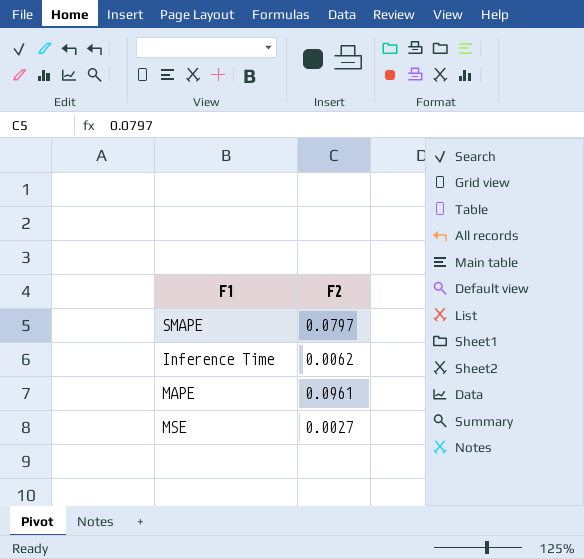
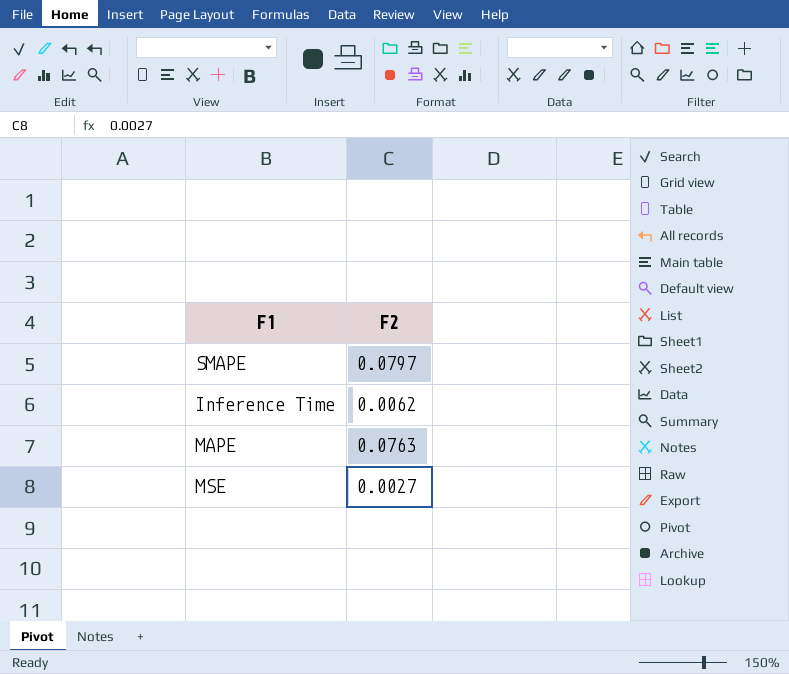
MAPE | F2: 0.0961 -> 0.0763

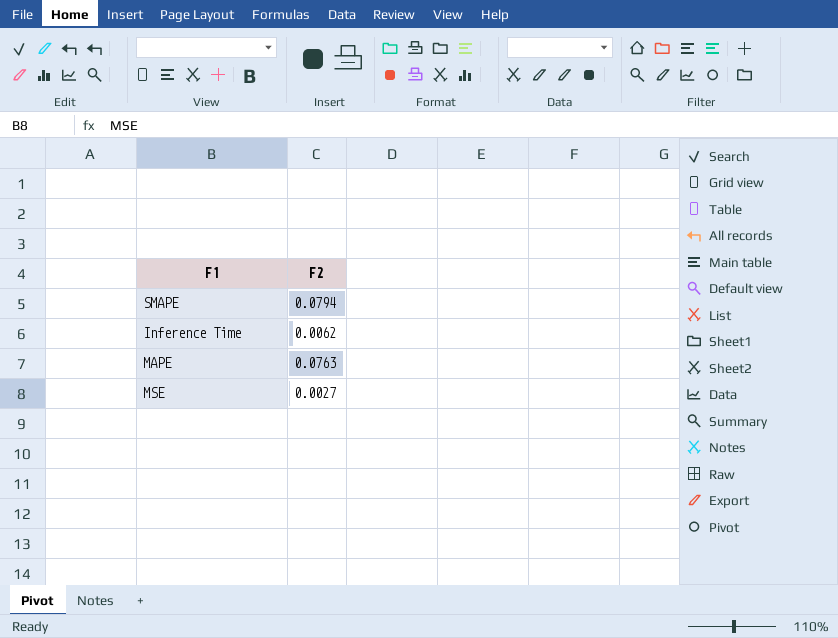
SMAPE | F2: 0.0797 -> 0.0794

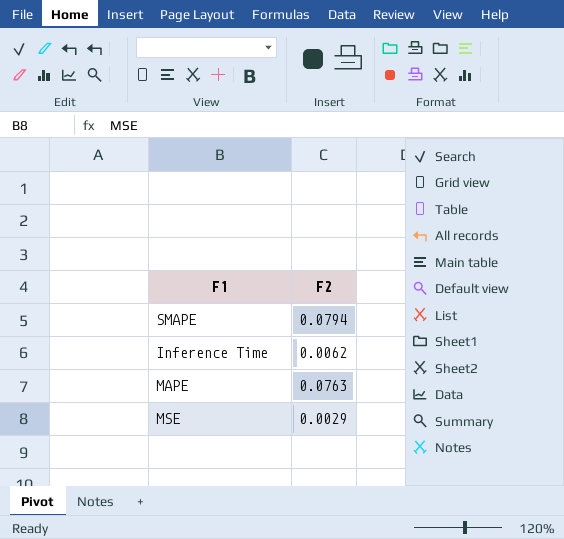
MSE | F2: 0.0027 -> 0.0029

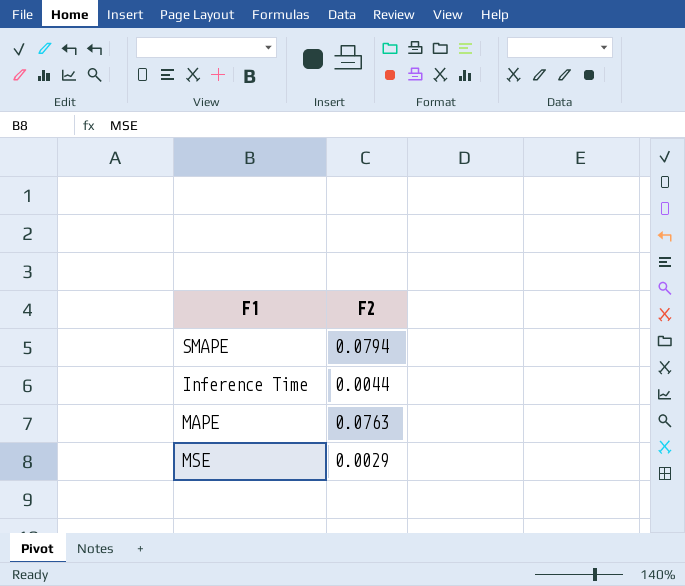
Inference Time | F2: 0.0062 -> 0.0044

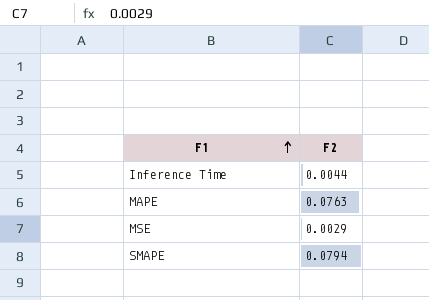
row order: none -> F1 ascending

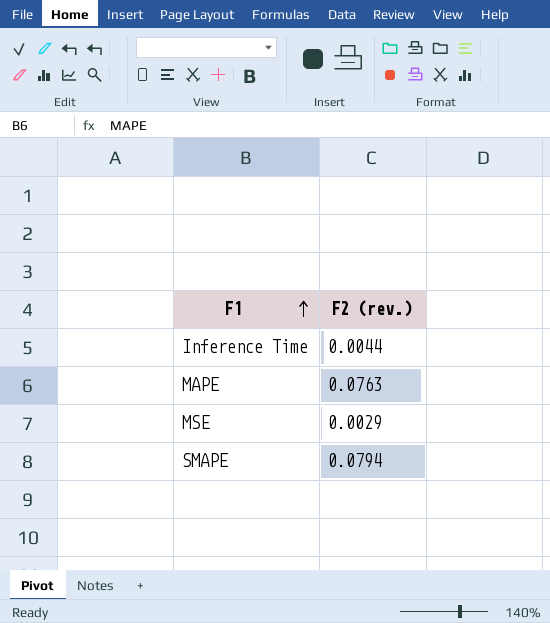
column name: F2 -> F2 (rev.)

